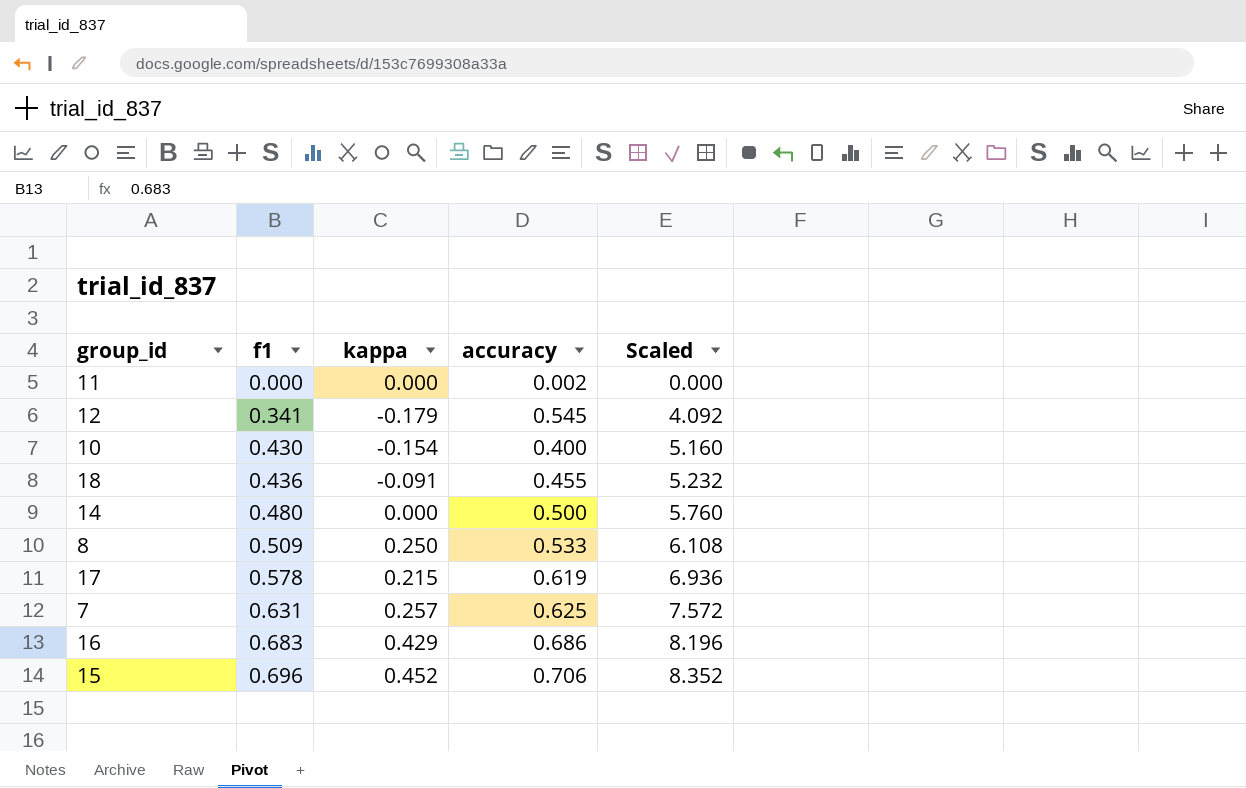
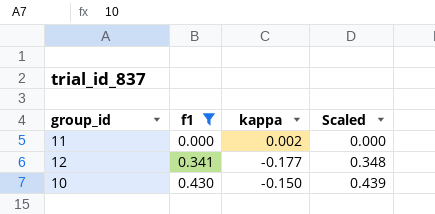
filter: none -> f1 <= 0.430
column accuracy | position: 4 -> none
column Scaled | formula: [f1] * 12 -> [f1] * 1.02
11 | kappa: 0.000 -> 0.002
12 | kappa: -0.179 -> -0.177
10 | kappa: -0.154 -> -0.150

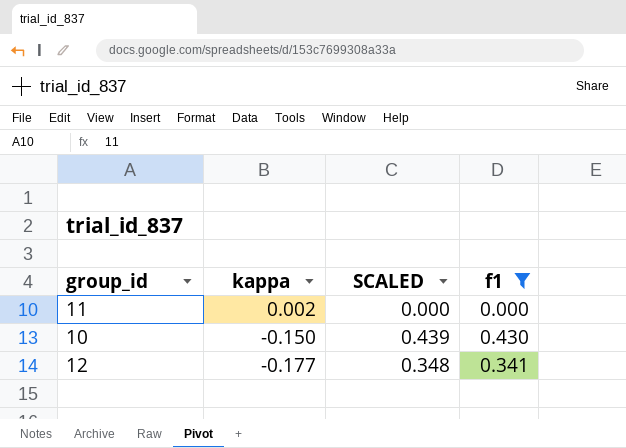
row order: f1 ascending -> kappa descending
column name: Scaled -> SCALED
column f1 | position: 2 -> 4

